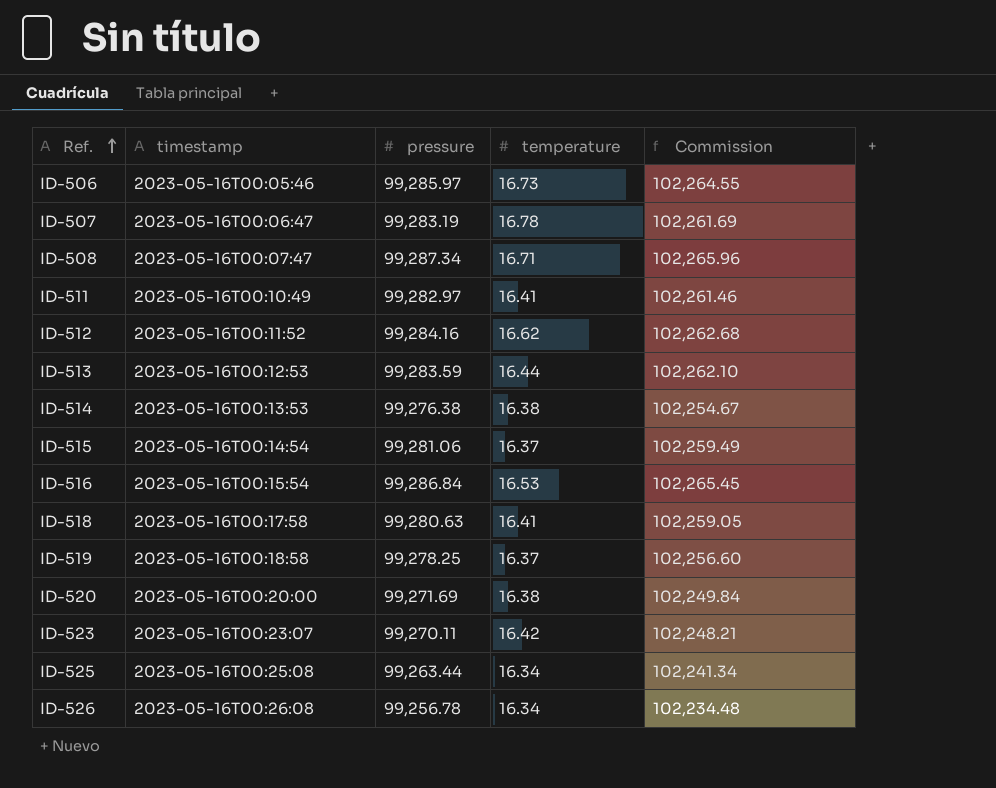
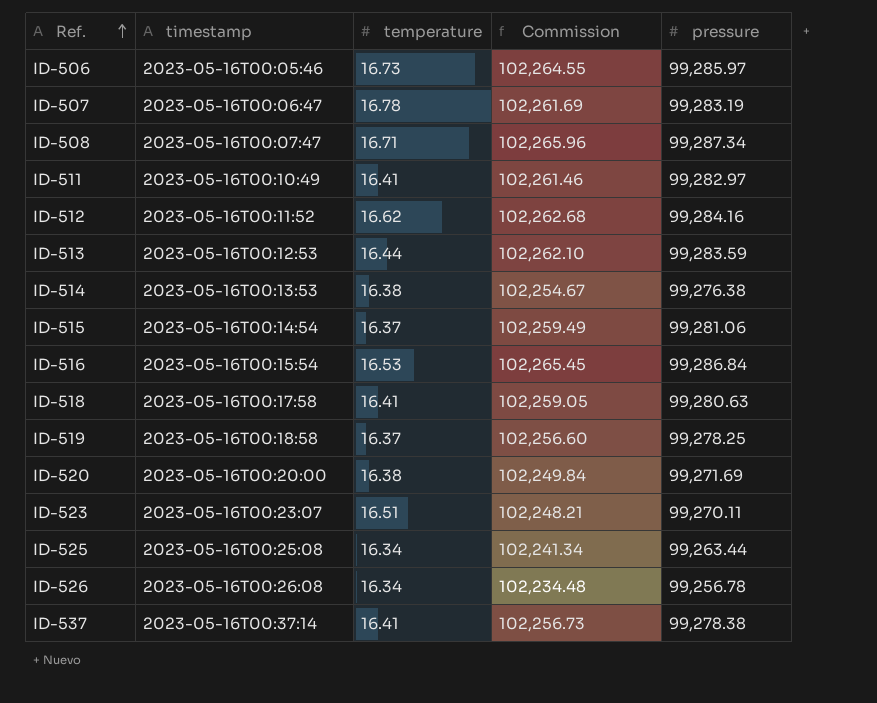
column pressure | position: 3 -> 5
ID-523 | temperature: 16.42 -> 16.51
row ID-537: none -> 2023-05-16T00:37:14 | 16.41 | 102,256.73 | 99,278.38

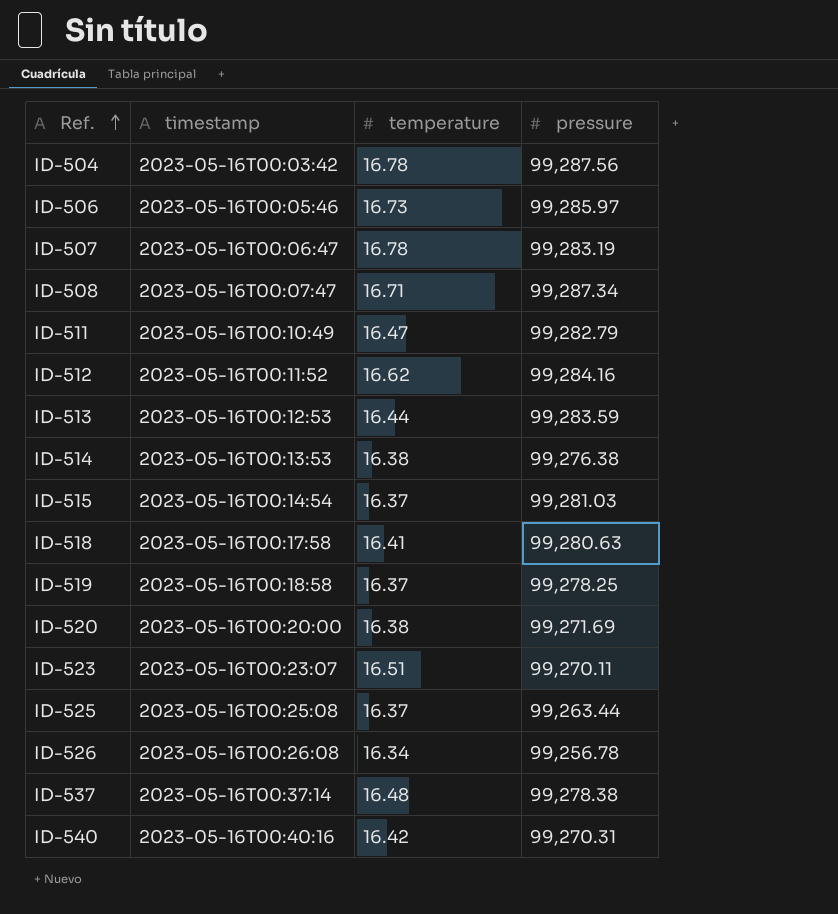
column Commission | formula: [pressure] * 1.03 -> none
row ID-516: 2023-05-16T00:15:54 | 16.53 | 102,265.45 | 99,286.84 -> none
row ID-504: none -> 2023-05-16T00:03:42 | 16.78 | 99,287.56
ID-511 | temperature: 16.41 -> 16.47
ID-511 | pressure: 99,282.97 -> 99,282.79
ID-515 | pressure: 99,281.06 -> 99,281.03
ID-525 | temperature: 16.34 -> 16.37
ID-537 | temperature: 16.41 -> 16.48
row ID-540: none -> 2023-05-16T00:40:16 | 16.42 | 99,270.31

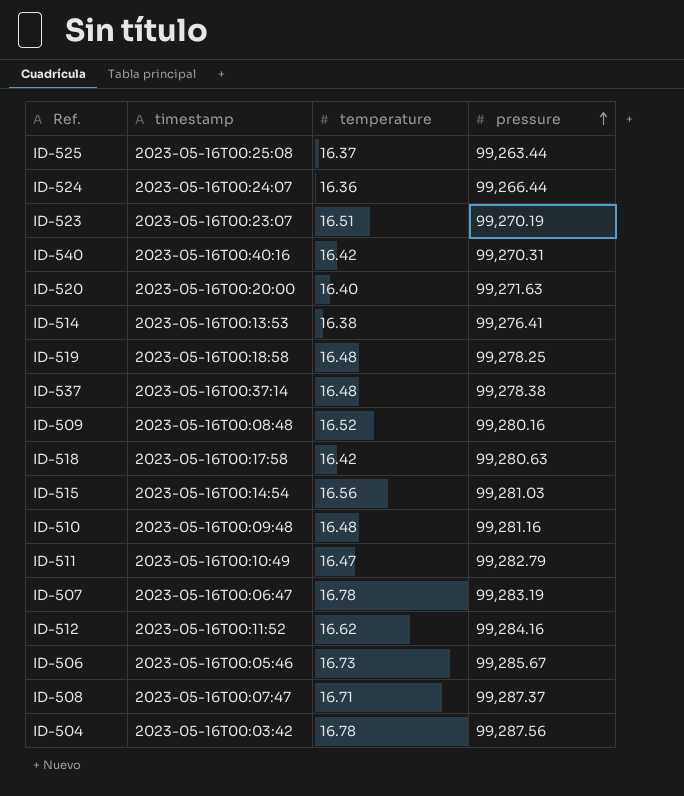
row order: Ref. ascending -> pressure ascending
row ID-513: 2023-05-16T00:12:53 | 16.44 | 99,283.59 -> none
row ID-526: 2023-05-16T00:26:08 | 16.34 | 99,256.78 -> none
row ID-524: none -> 2023-05-16T00:24:07 | 16.36 | 99,266.44
ID-523 | pressure: 99,270.11 -> 99,270.19
ID-520 | temperature: 16.38 -> 16.40
ID-520 | pressure: 99,271.69 -> 99,271.63
ID-514 | pressure: 99,276.38 -> 99,276.41
ID-519 | temperature: 16.37 -> 16.48
row ID-509: none -> 2023-05-16T00:08:48 | 16.52 | 99,280.16
ID-518 | temperature: 16.41 -> 16.42
ID-515 | temperature: 16.37 -> 16.56
row ID-510: none -> 2023-05-16T00:09:48 | 16.48 | 99,281.16
ID-506 | pressure: 99,285.97 -> 99,285.67
ID-508 | pressure: 99,287.34 -> 99,287.37

